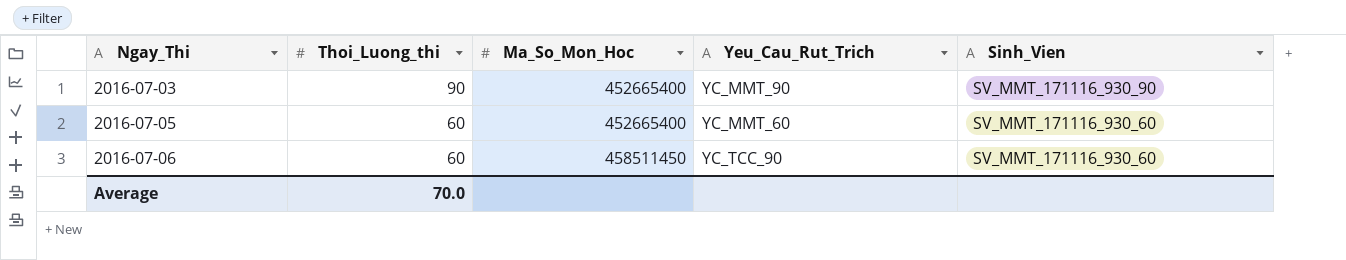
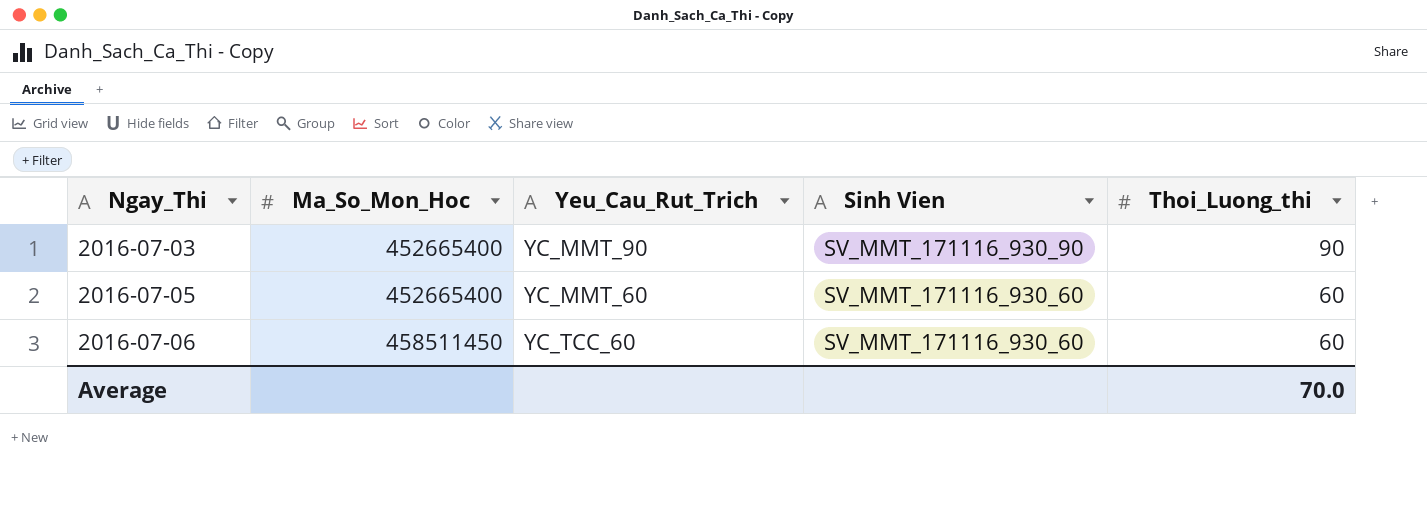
column name: Sinh_Vien -> Sinh Vien
column Thoi_Luong_thi | position: 2 -> 5
2016-07-06 | Yeu_Cau_Rut_Trich: YC_TCC_90 -> YC_TCC_60

